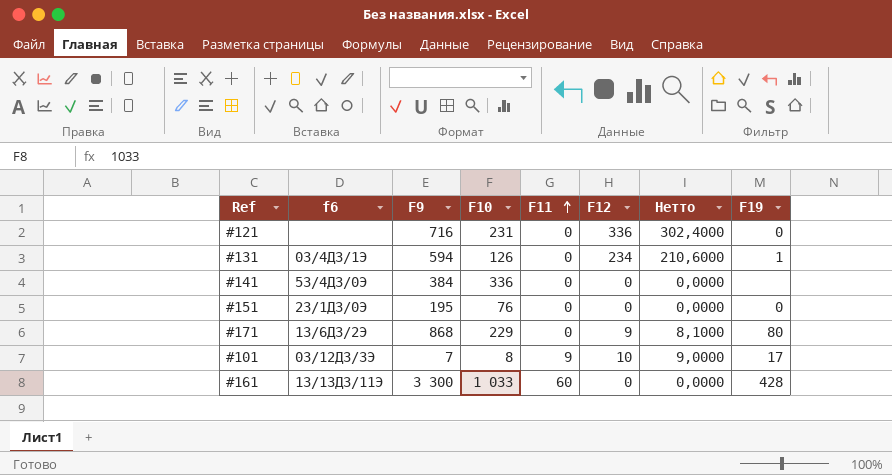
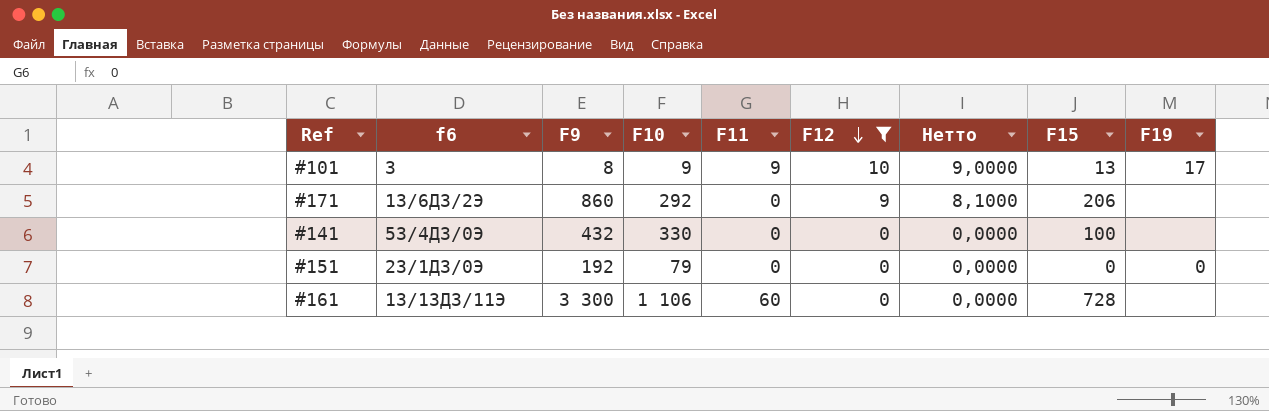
filter: none -> F12 <= 10
row order: F11 ascending -> F12 descending
column F15 | position: none -> 8
#101 | f6: 0З/12ДЗ/3Э -> 3
#101 | F9: 7 -> 8
#101 | F10: 8 -> 9
#171 | F9: 868 -> 860
#171 | F10: 229 -> 292
#171 | F19: 80 -> none
#141 | F9: 384 -> 432
#141 | F10: 336 -> 330
#151 | F9: 195 -> 192
#151 | F10: 76 -> 79
#161 | F10: 1 033 -> 1 106
#161 | F19: 428 -> none

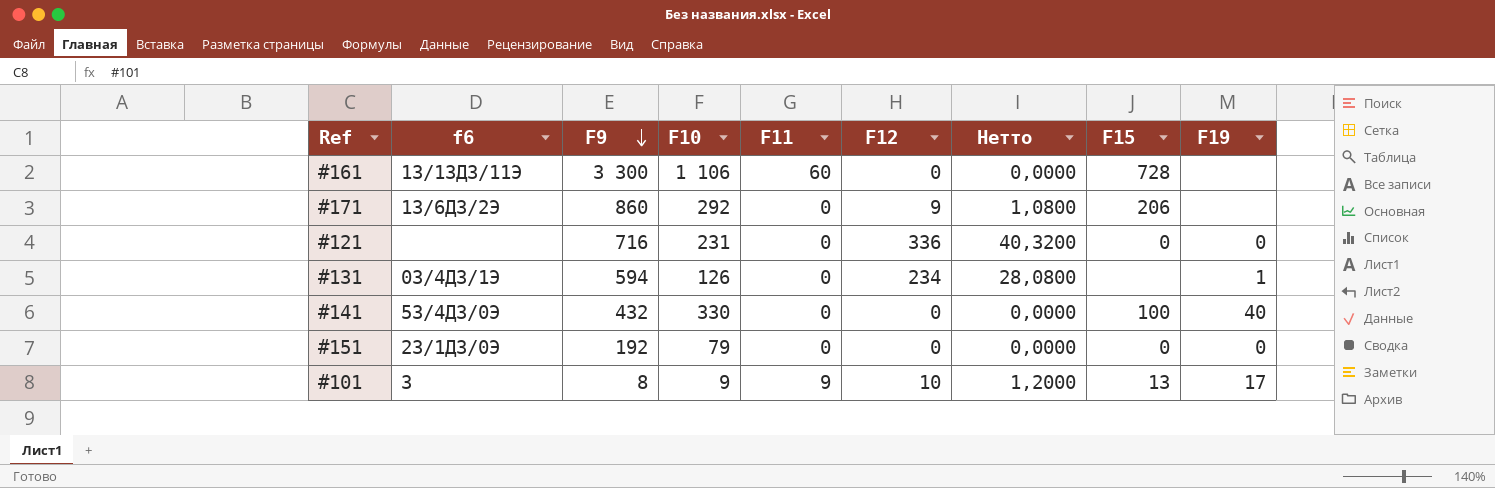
filter: F12 <= 10 -> none
row order: F12 descending -> F9 descending
column Нетто | formula: [F12] * 0,9 -> [F12] * 0,12
#141 | F19: none -> 40

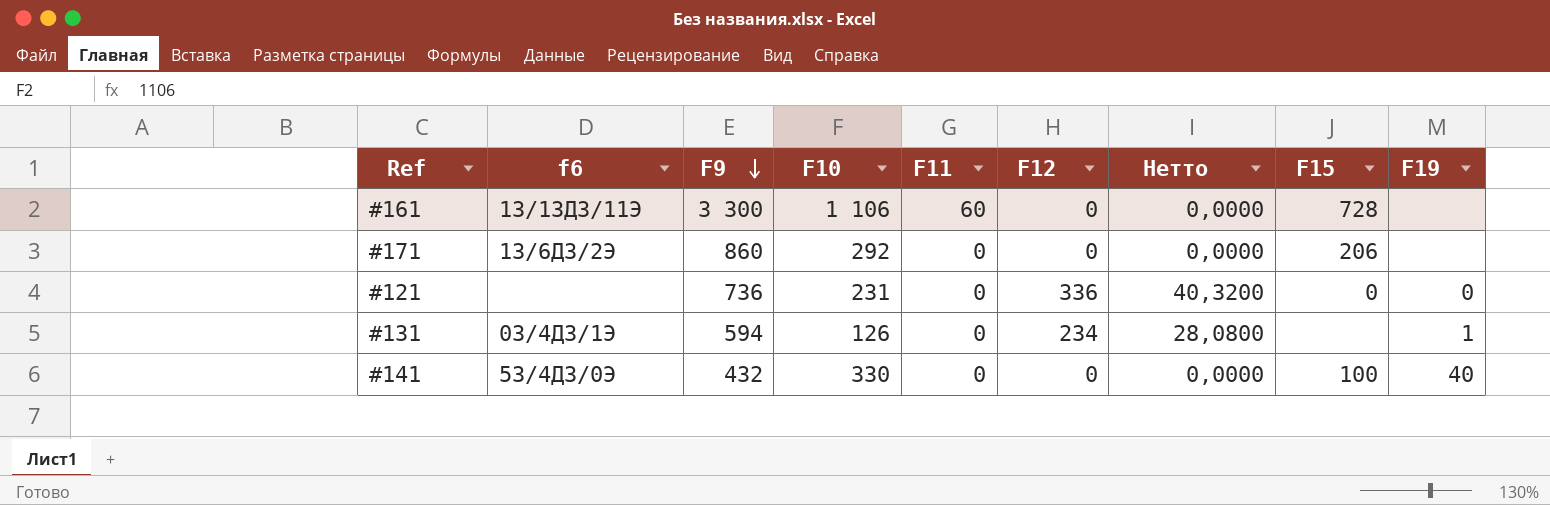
row #151: 2З/1ДЗ/0Э | 192 | 79 | 0 | 0 | 0,0000 | 0 | 0 -> none
row #101: 3 | 8 | 9 | 9 | 10 | 1,2000 | 13 | 17 -> none
#171 | F12: 9 -> 0
#171 | Нетто: 1,0800 -> 0,0000
#121 | F9: 716 -> 736

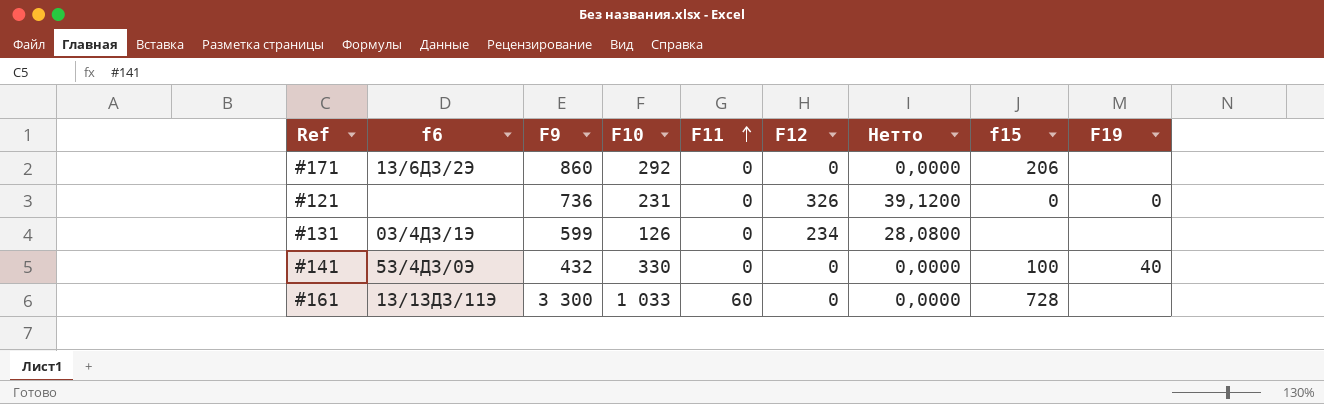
row order: F9 descending -> F11 ascending
column name: F15 -> f15
#121 | F12: 336 -> 326
#121 | Нетто: 40,3200 -> 39,1200
#131 | F9: 594 -> 599
#131 | F19: 1 -> none
#161 | F10: 1 106 -> 1 033

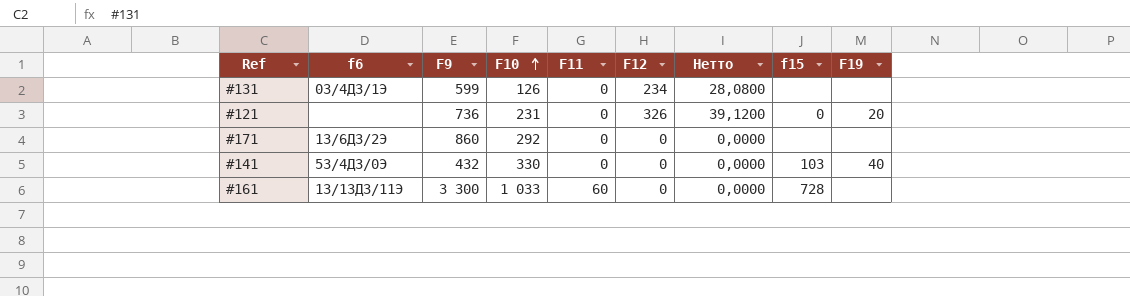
row order: F11 ascending -> F10 ascending
#121 | F19: 0 -> 20
#171 | f15: 206 -> none
#141 | f15: 100 -> 103

